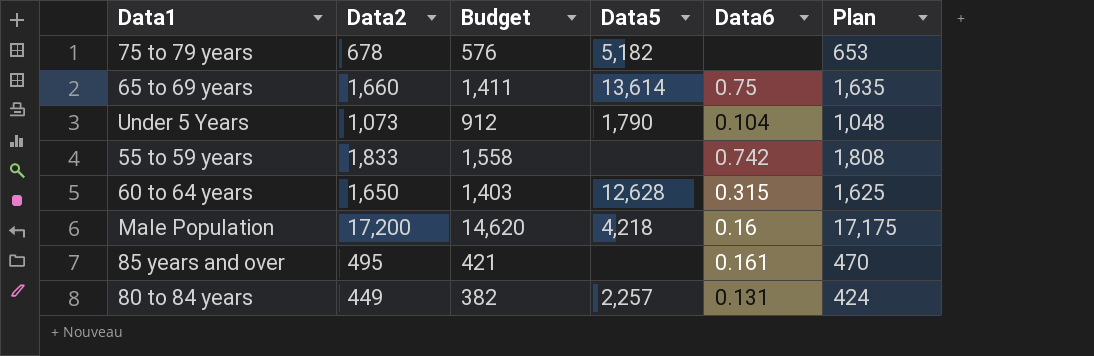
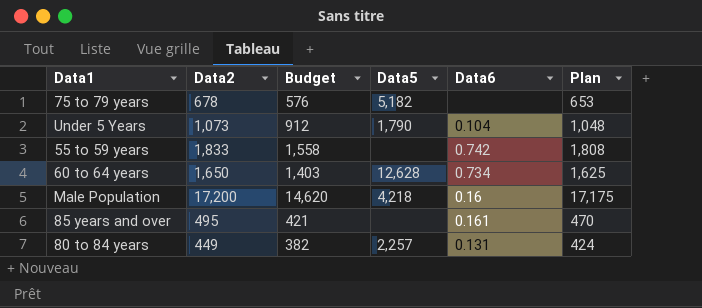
row 65 to 69 years: 1,660 | 1,411 | 13,614 | 0.75 | 1,635 -> none
60 to 64 years | Data6: 0.315 -> 0.734

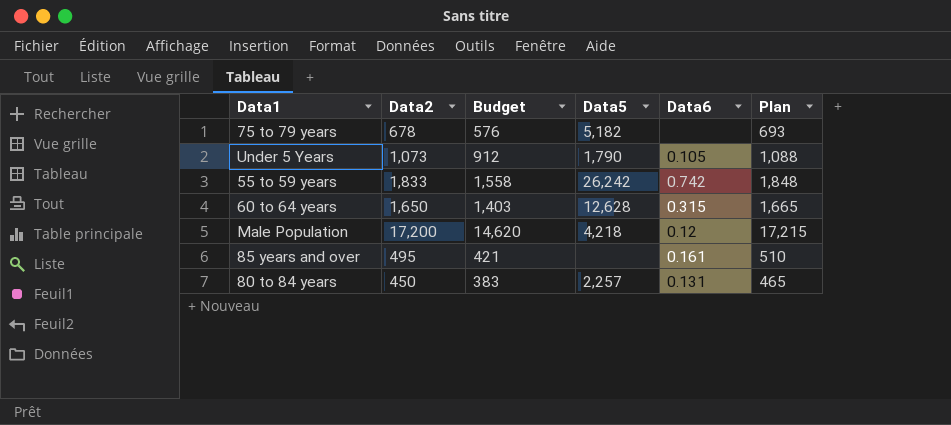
column Plan | formula: [Data2] - 25 -> [Data2] + 15
Under 5 Years | Data6: 0.104 -> 0.105
55 to 59 years | Data5: none -> 26,242
60 to 64 years | Data6: 0.734 -> 0.315
Male Population | Data6: 0.16 -> 0.12
80 to 84 years | Data2: 449 -> 450
80 to 84 years | Budget: 382 -> 383

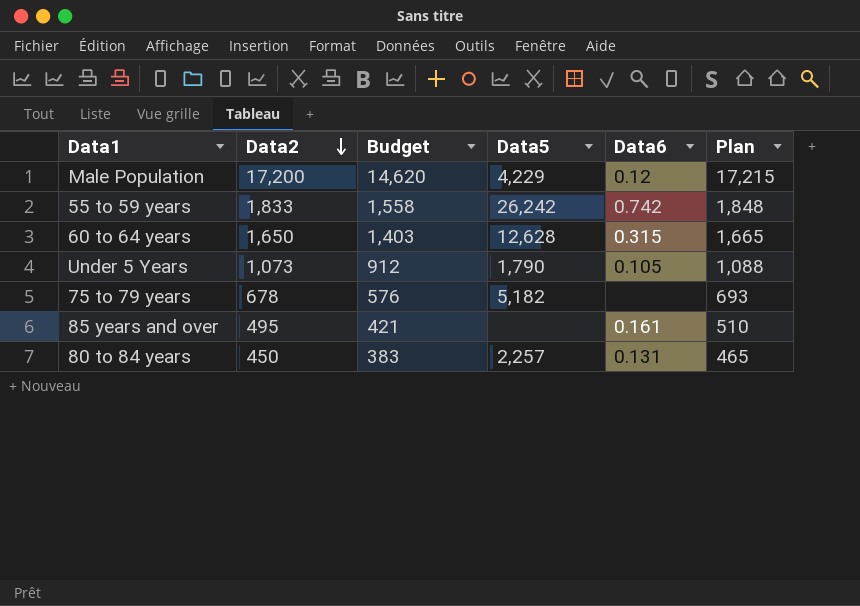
row order: none -> Data2 descending
Male Population | Data5: 4,218 -> 4,229

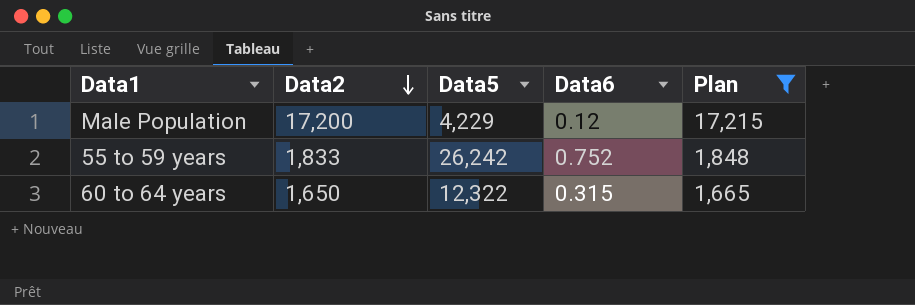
filter: none -> Plan >= 1,665
column Budget | formula: [Data2] * 0.85 -> none
55 to 59 years | Data6: 0.742 -> 0.752
60 to 64 years | Data5: 12,628 -> 12,322

